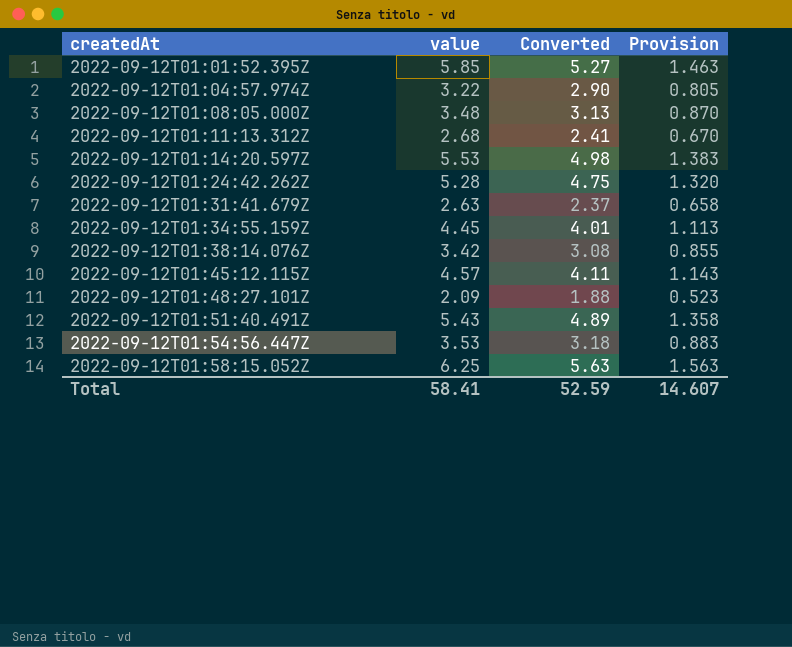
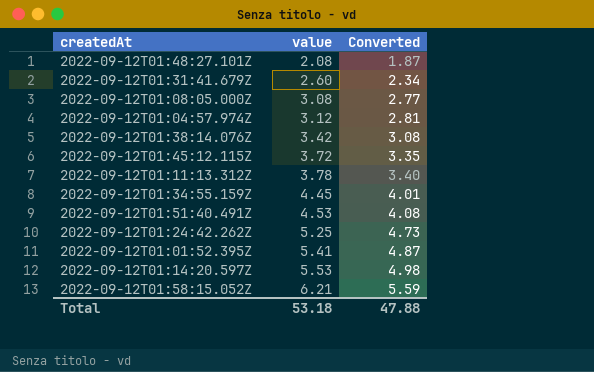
row order: createdAt ascending -> value ascending
column Provision | formula: [value] * 0.25 -> none
row 2022-09-12T01:54:56.447Z: 3.53 | 3.18 | 0.883 -> none
2022-09-12T01:48:27.101Z | value: 2.09 -> 2.08
2022-09-12T01:48:27.101Z | Converted: 1.88 -> 1.87
2022-09-12T01:31:41.679Z | value: 2.63 -> 2.60
2022-09-12T01:31:41.679Z | Converted: 2.37 -> 2.34
2022-09-12T01:08:05.000Z | value: 3.48 -> 3.08
2022-09-12T01:08:05.000Z | Converted: 3.13 -> 2.77
2022-09-12T01:04:57.974Z | value: 3.22 -> 3.12
2022-09-12T01:04:57.974Z | Converted: 2.90 -> 2.81
2022-09-12T01:45:12.115Z | value: 4.57 -> 3.72
2022-09-12T01:45:12.115Z | Converted: 4.11 -> 3.35
2022-09-12T01:11:13.312Z | value: 2.68 -> 3.78
2022-09-12T01:11:13.312Z | Converted: 2.41 -> 3.40
2022-09-12T01:51:40.491Z | value: 5.43 -> 4.53
2022-09-12T01:51:40.491Z | Converted: 4.89 -> 4.08
2022-09-12T01:24:42.262Z | value: 5.28 -> 5.25
2022-09-12T01:24:42.262Z | Converted: 4.75 -> 4.73
2022-09-12T01:01:52.395Z | value: 5.85 -> 5.41
2022-09-12T01:01:52.395Z | Converted: 5.27 -> 4.87
2022-09-12T01:58:15.052Z | value: 6.25 -> 6.21
2022-09-12T01:58:15.052Z | Converted: 5.63 -> 5.59
Total | value: 58.41 -> 53.18
Total | Converted: 52.59 -> 47.88

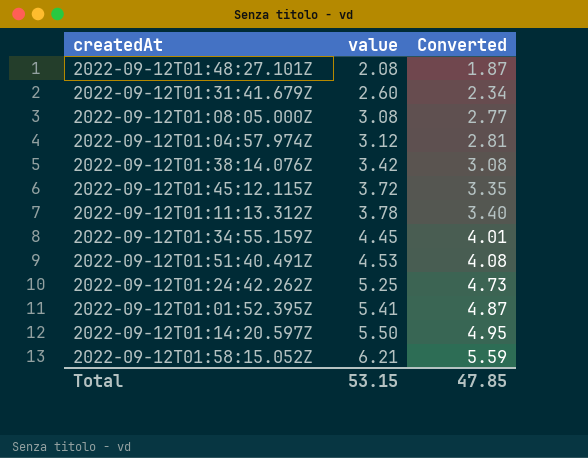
2022-09-12T01:14:20.597Z | value: 5.53 -> 5.50
2022-09-12T01:14:20.597Z | Converted: 4.98 -> 4.95
Total | value: 53.18 -> 53.15
Total | Converted: 47.88 -> 47.85

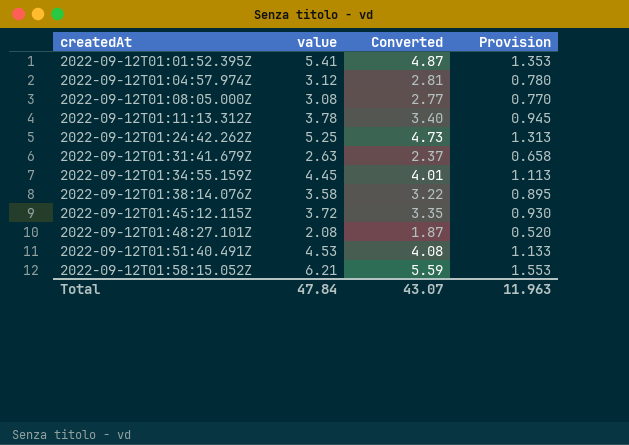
row order: value ascending -> createdAt ascending
column Provision | formula: none -> [value] * 0.25
row 2022-09-12T01:14:20.597Z: 5.50 | 4.95 -> none
2022-09-12T01:31:41.679Z | value: 2.60 -> 2.63
2022-09-12T01:31:41.679Z | Converted: 2.34 -> 2.37
2022-09-12T01:38:14.076Z | value: 3.42 -> 3.58
2022-09-12T01:38:14.076Z | Converted: 3.08 -> 3.22
Total | value: 53.15 -> 47.84
Total | Converted: 47.85 -> 43.07

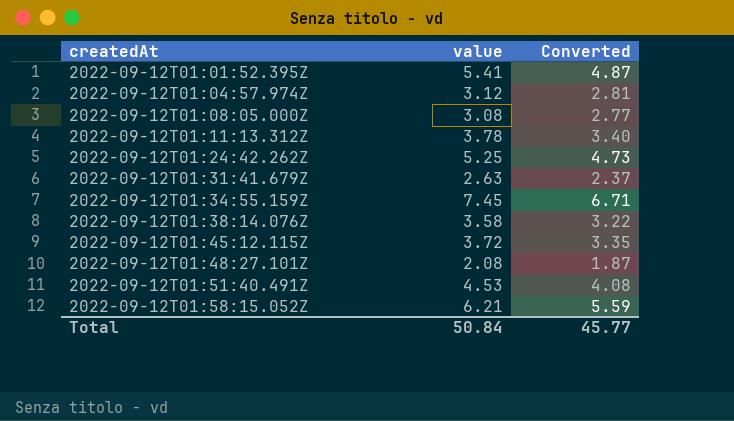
column Provision | formula: [value] * 0.25 -> none
2022-09-12T01:34:55.159Z | value: 4.45 -> 7.45
2022-09-12T01:34:55.159Z | Converted: 4.01 -> 6.71
Total | value: 47.84 -> 50.84
Total | Converted: 43.07 -> 45.77

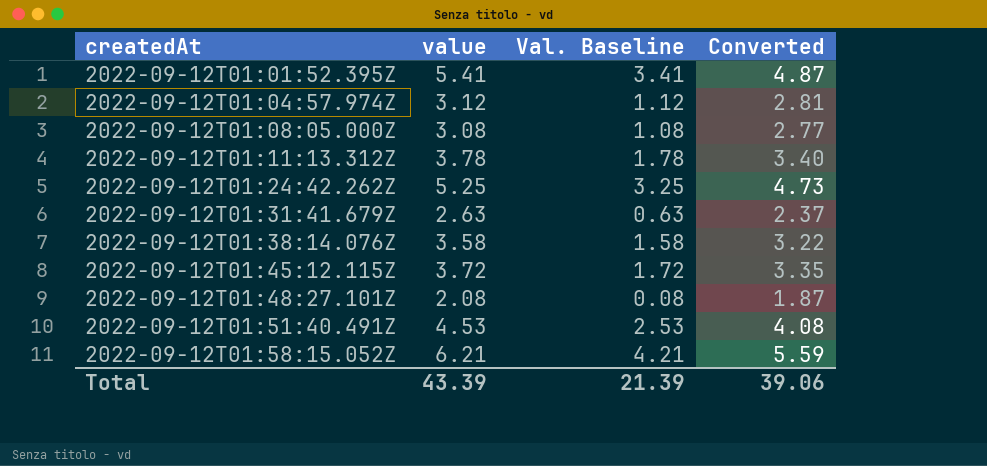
column Val. Baseline | formula: none -> [value] - 2
row 2022-09-12T01:34:55.159Z: 7.45 | 6.71 -> none
Total | value: 50.84 -> 43.39
Total | Converted: 45.77 -> 39.06

